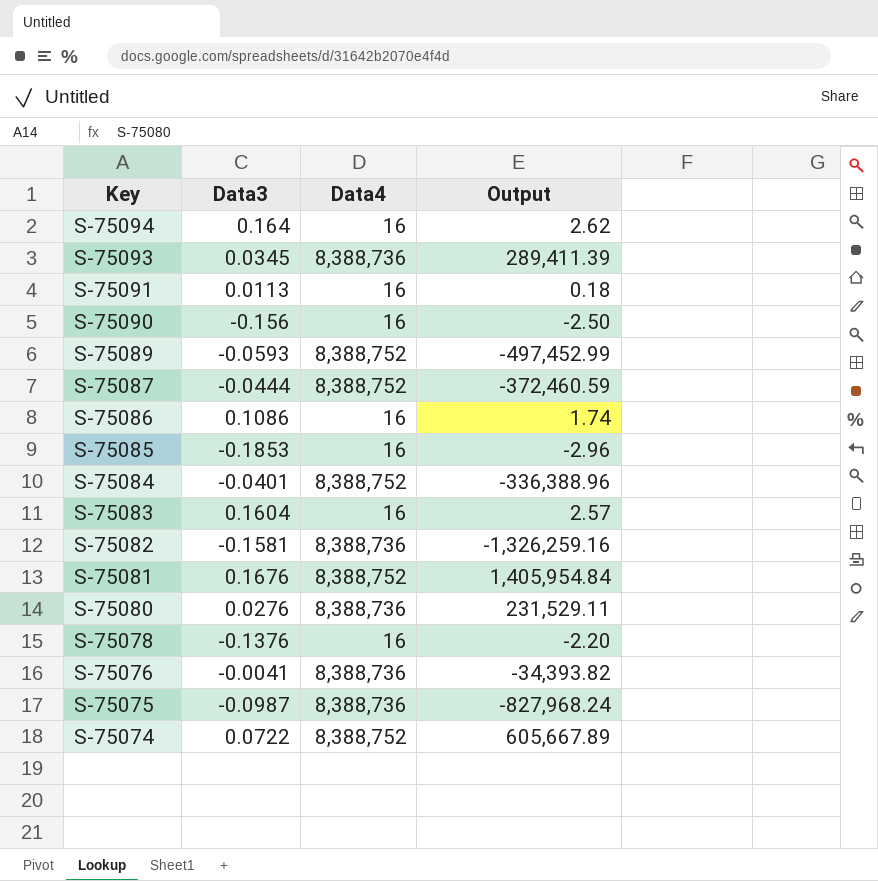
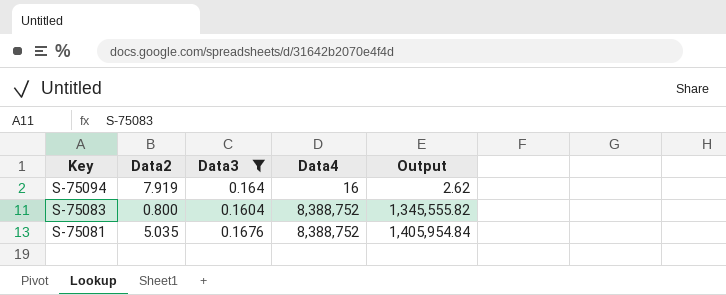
filter: none -> Data3 >= 0.1604
column Data2 | position: none -> 2
S-75083 | Data4: 16 -> 8,388,752
S-75083 | Output: 2.57 -> 1,345,555.82

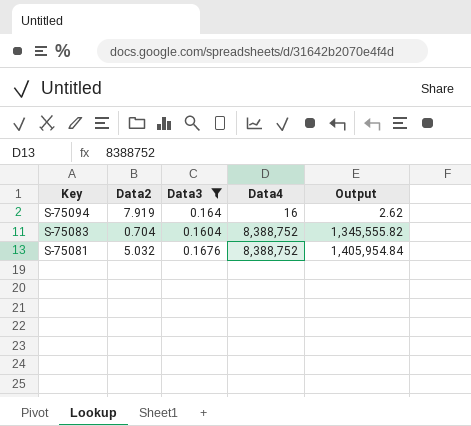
S-75083 | Data2: 0.800 -> 0.704
S-75081 | Data2: 5.035 -> 5.032

